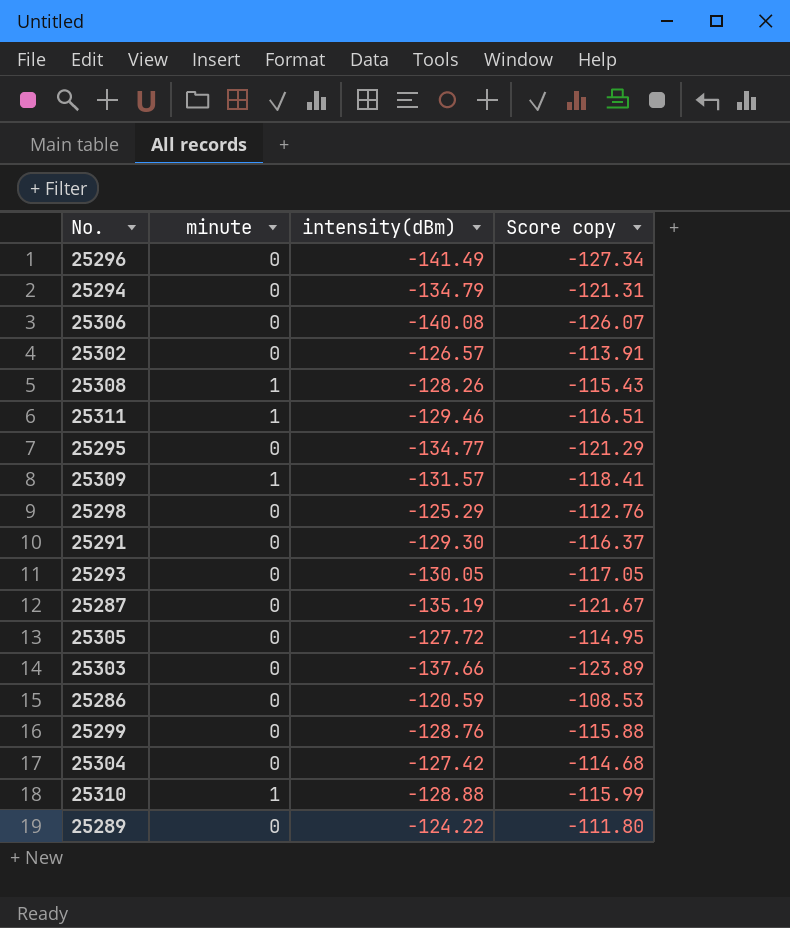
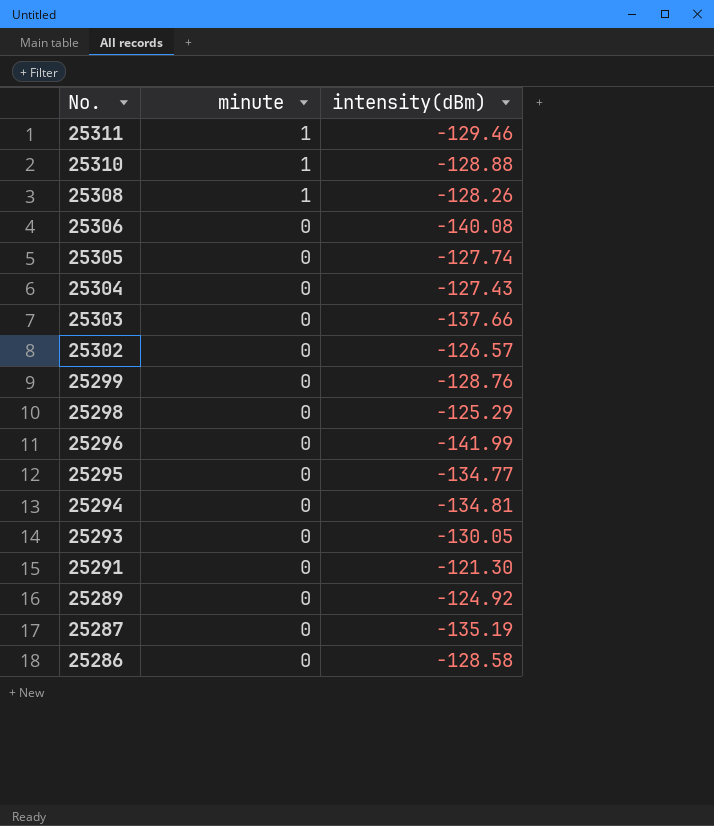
row order: none -> No. descending
column Score copy | formula: [intensity(dBm)] * 0.9 -> none
row 25309: 1 | -131.57 | -118.41 -> none
25305 | intensity(dBm): -127.72 -> -127.74
25304 | intensity(dBm): -127.42 -> -127.43
25296 | intensity(dBm): -141.49 -> -141.99
25294 | intensity(dBm): -134.79 -> -134.81
25291 | intensity(dBm): -129.30 -> -121.30
25289 | intensity(dBm): -124.22 -> -124.92
25286 | intensity(dBm): -120.59 -> -128.58

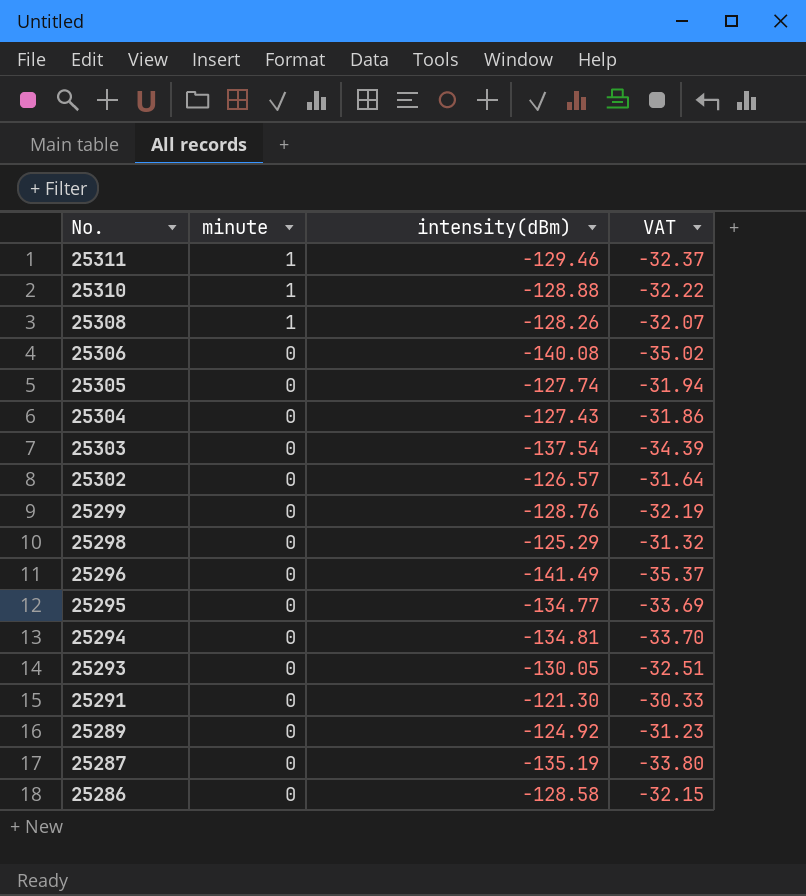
column VAT | formula: none -> [intensity(dBm)] * 0.25
25303 | intensity(dBm): -137.66 -> -137.54
25296 | intensity(dBm): -141.99 -> -141.49

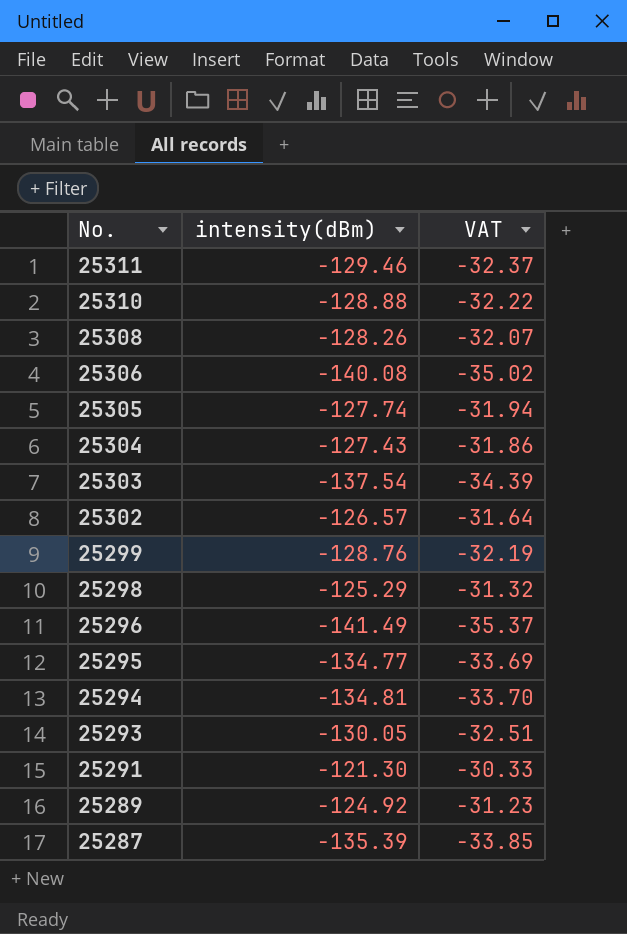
column minute | position: 2 -> none
row 25286: 0 | -128.58 | -32.15 -> none
25287 | intensity(dBm): -135.19 -> -135.39
25287 | VAT: -33.80 -> -33.85

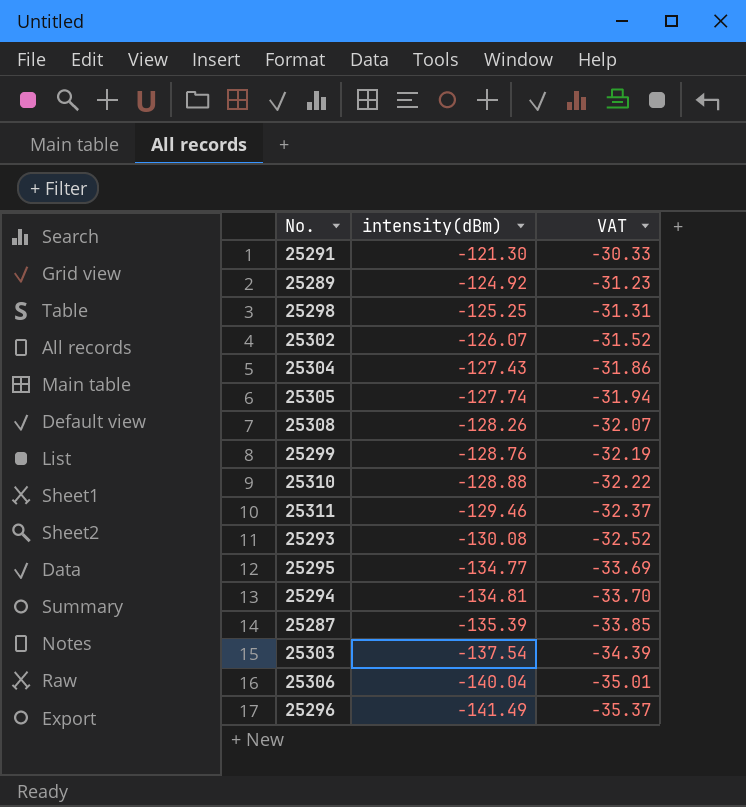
row order: No. descending -> intensity(dBm) descending
25298 | intensity(dBm): -125.29 -> -125.25
25298 | VAT: -31.32 -> -31.31
25302 | intensity(dBm): -126.57 -> -126.07
25302 | VAT: -31.64 -> -31.52
25293 | intensity(dBm): -130.05 -> -130.08
25293 | VAT: -32.51 -> -32.52
25306 | intensity(dBm): -140.08 -> -140.04
25306 | VAT: -35.02 -> -35.01

